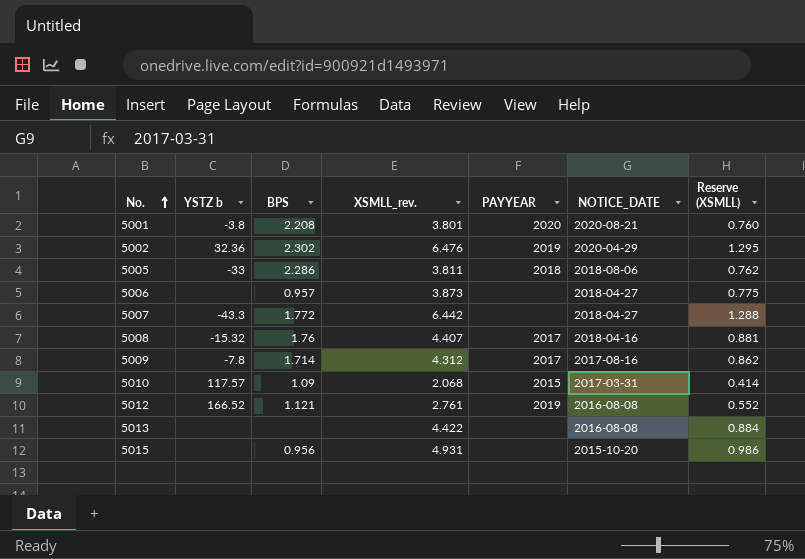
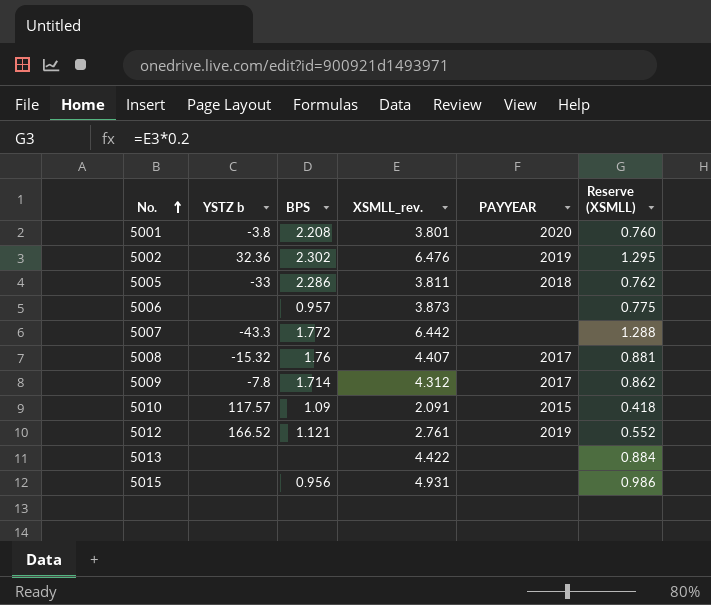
column NOTICE_DATE | position: 6 -> none
5010 | XSMLL_rev.: 2.068 -> 2.091
5010 | Reserve (XSMLL): 0.414 -> 0.418

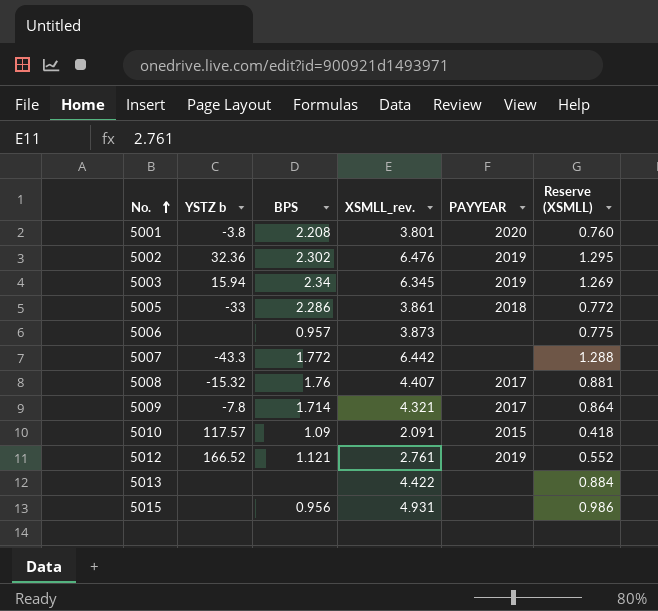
row 5003: none -> 15.94 | 2.34 | 6.345 | 2019 | 1.269
5005 | XSMLL_rev.: 3.811 -> 3.861
5005 | Reserve (XSMLL): 0.762 -> 0.772
5009 | XSMLL_rev.: 4.312 -> 4.321
5009 | Reserve (XSMLL): 0.862 -> 0.864

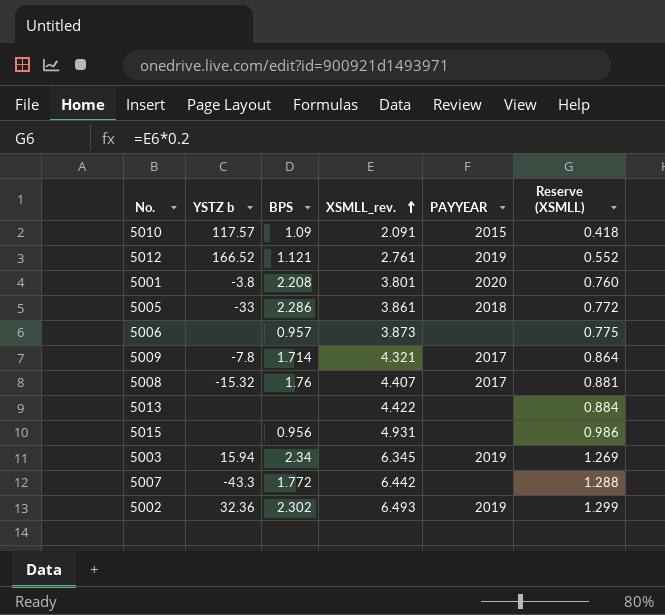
row order: No. ascending -> XSMLL_rev. ascending
5002 | XSMLL_rev.: 6.476 -> 6.493
5002 | Reserve (XSMLL): 1.295 -> 1.299

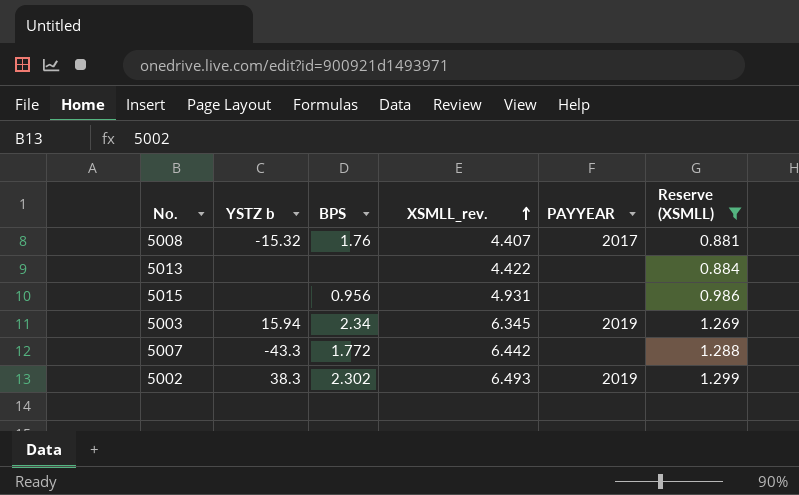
filter: none -> Reserve (XSMLL) >= 0.881
5002 | YSTZ b: 32.36 -> 38.3

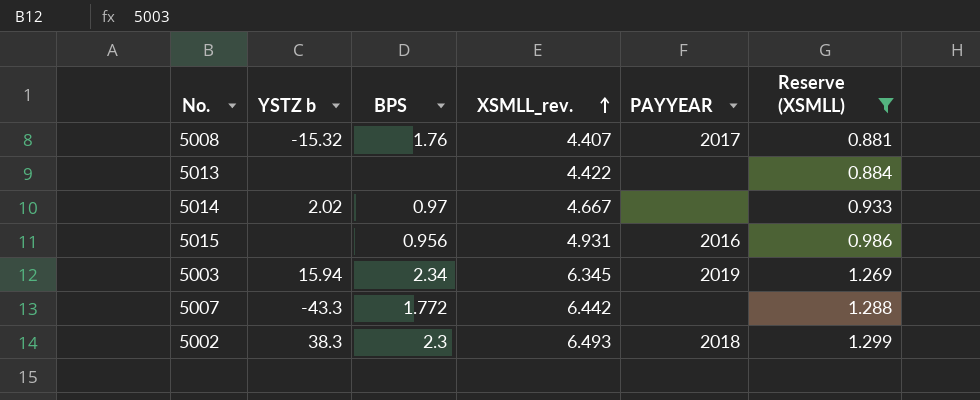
row 5014: none -> 2.02 | 0.97 | 4.667 | none | 0.933
5015 | PAYYEAR: none -> 2016
5002 | BPS: 2.302 -> 2.3
5002 | PAYYEAR: 2019 -> 2018

